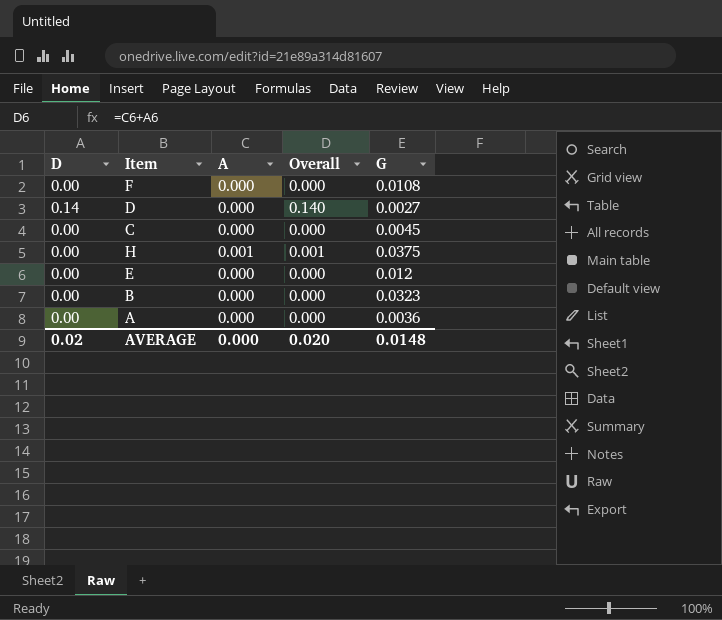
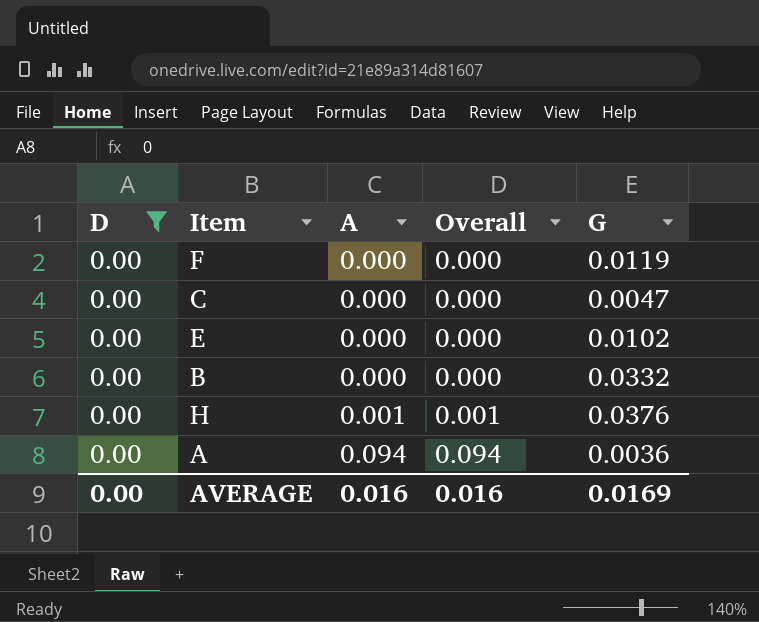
filter: none -> D = 0.00
row order: none -> A ascending
F | G: 0.0108 -> 0.0119
C | G: 0.0045 -> 0.0047
E | G: 0.012 -> 0.0102
B | G: 0.0323 -> 0.0332
H | G: 0.0375 -> 0.0376
A | A: 0.000 -> 0.094
A | Overall: 0.000 -> 0.094
AVERAGE | D: 0.02 -> 0.00
AVERAGE | A: 0.000 -> 0.016
AVERAGE | Overall: 0.020 -> 0.016
AVERAGE | G: 0.0148 -> 0.0169

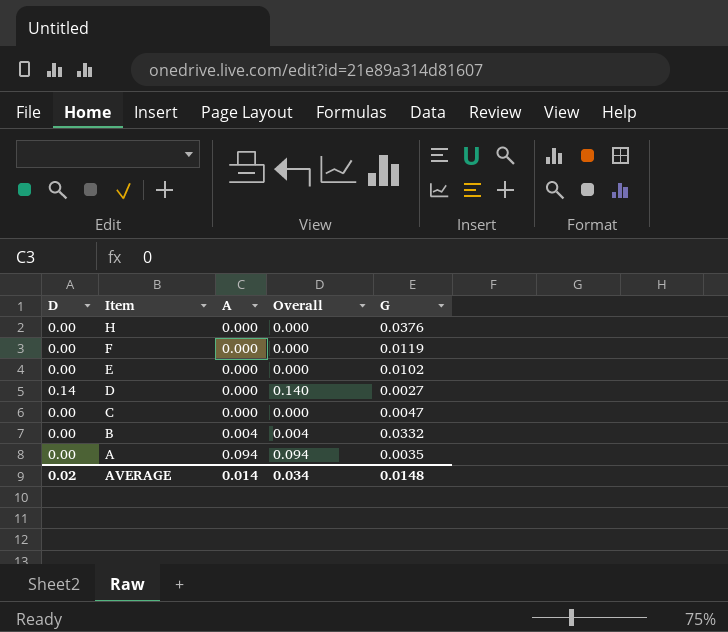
filter: D = 0.00 -> none
row order: A ascending -> Item descending
H | A: 0.001 -> 0.000
H | Overall: 0.001 -> 0.000
B | A: 0.000 -> 0.004
B | Overall: 0.000 -> 0.004
A | G: 0.0036 -> 0.0035
AVERAGE | D: 0.00 -> 0.02
AVERAGE | A: 0.016 -> 0.014
AVERAGE | Overall: 0.016 -> 0.034
AVERAGE | G: 0.0169 -> 0.0148

